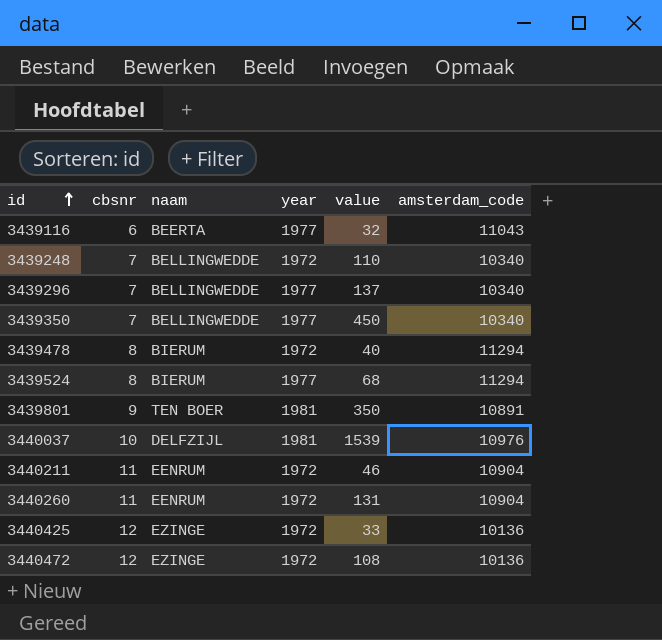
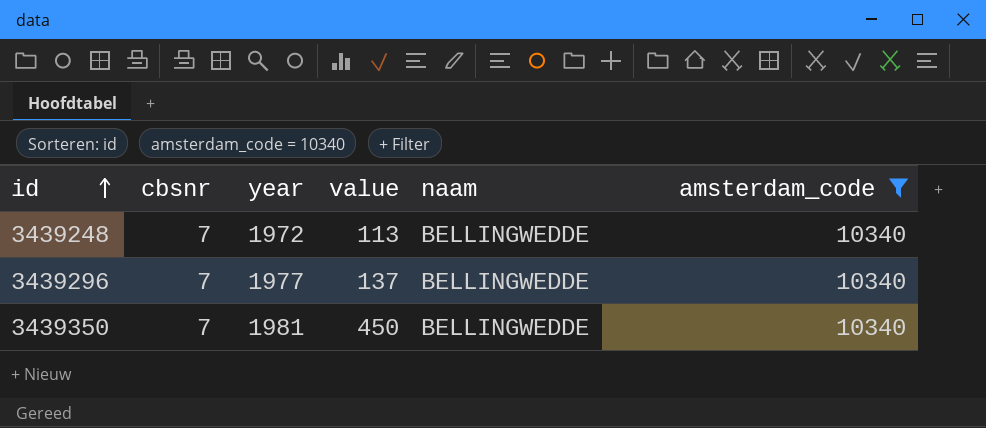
filter: none -> amsterdam_code = 10340
column naam | position: 3 -> 5
3439248 | value: 110 -> 113
3439350 | year: 1977 -> 1981

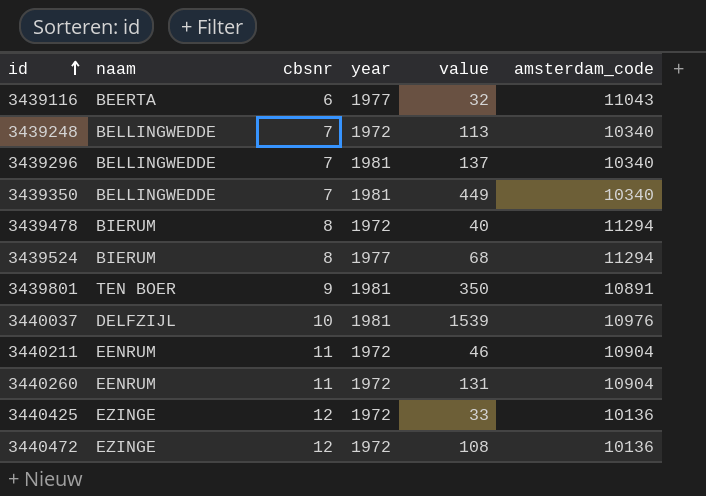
filter: amsterdam_code = 10340 -> none
column naam | position: 5 -> 2
3439296 | year: 1977 -> 1981
3439350 | value: 450 -> 449

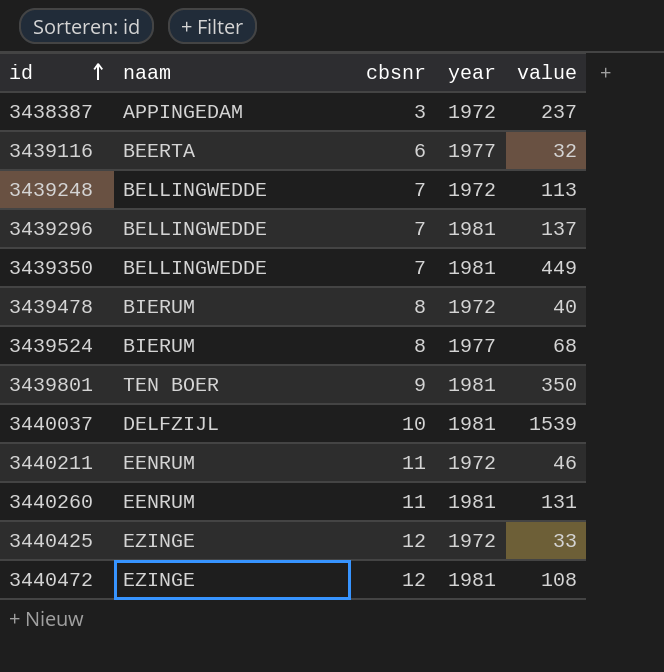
column amsterdam_code | position: 6 -> none
row 3438387: none -> APPINGEDAM | 3 | 1972 | 237
3440260 | year: 1972 -> 1981
3440472 | year: 1972 -> 1981

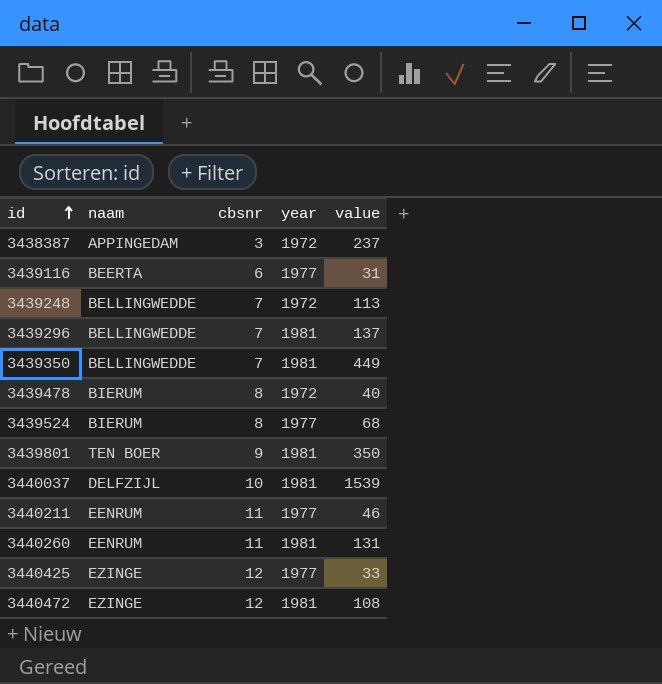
3439116 | value: 32 -> 31
3440211 | year: 1972 -> 1977
3440425 | year: 1972 -> 1977

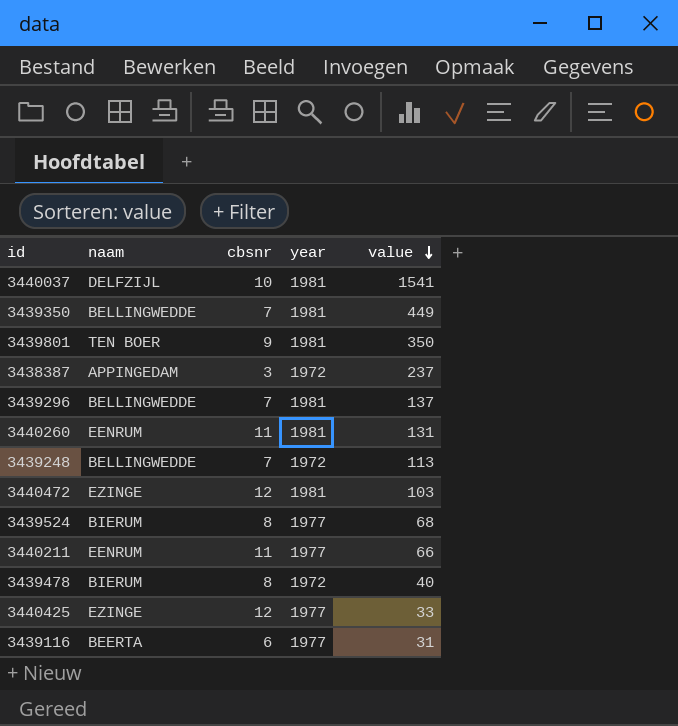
row order: id ascending -> value descending
3440037 | value: 1539 -> 1541
3440472 | value: 108 -> 103
3440211 | value: 46 -> 66

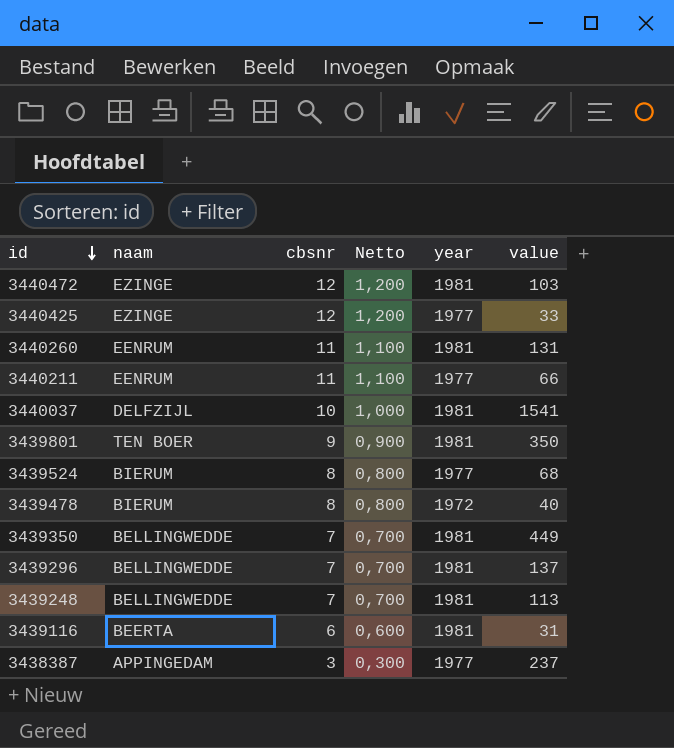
row order: value descending -> id descending
column Netto | formula: none -> [cbsnr] * 0,1
3439248 | year: 1972 -> 1981
3439116 | year: 1977 -> 1981
3438387 | year: 1972 -> 1977

